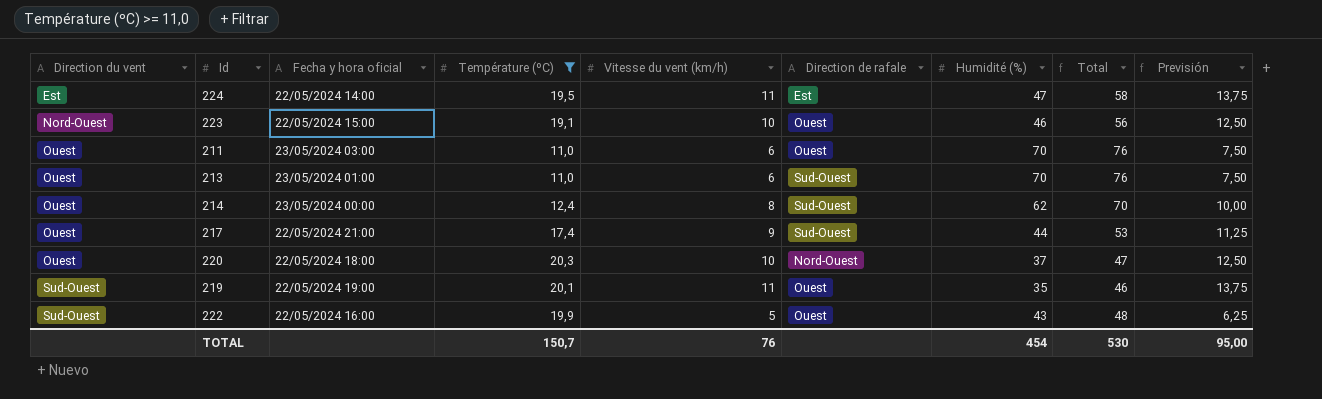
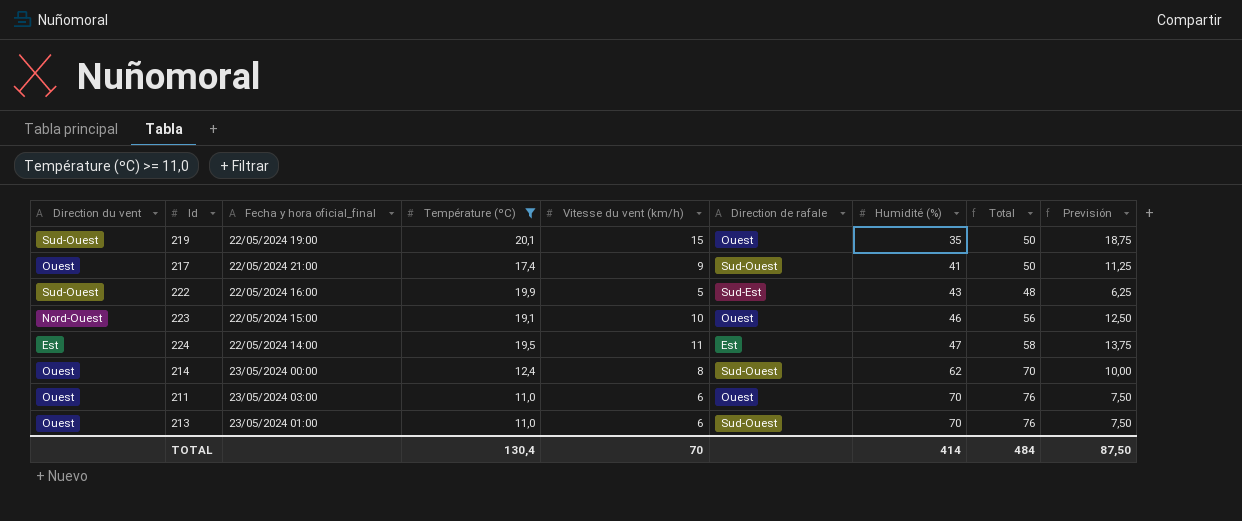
row order: Direction du vent ascending -> Humidité (%) ascending
column name: Fecha y hora oficial -> Fecha y hora oficial_final
row 220: Ouest | 22/05/2024 18:00 | 20,3 | 10 | Nord-Ouest | 37 | 47 | 12,50 -> none
219 | Vitesse du vent (km/h): 11 -> 15
219 | Total: 46 -> 50
219 | Previsión: 13,75 -> 18,75
217 | Humidité (%): 44 -> 41
217 | Total: 53 -> 50
222 | Direction de rafale: Ouest -> Sud-Est
TOTAL | Température (ºC): 150,7 -> 130,4
TOTAL | Vitesse du vent (km/h): 76 -> 70
TOTAL | Humidité (%): 454 -> 414
TOTAL | Total: 530 -> 484
TOTAL | Previsión: 95,00 -> 87,50

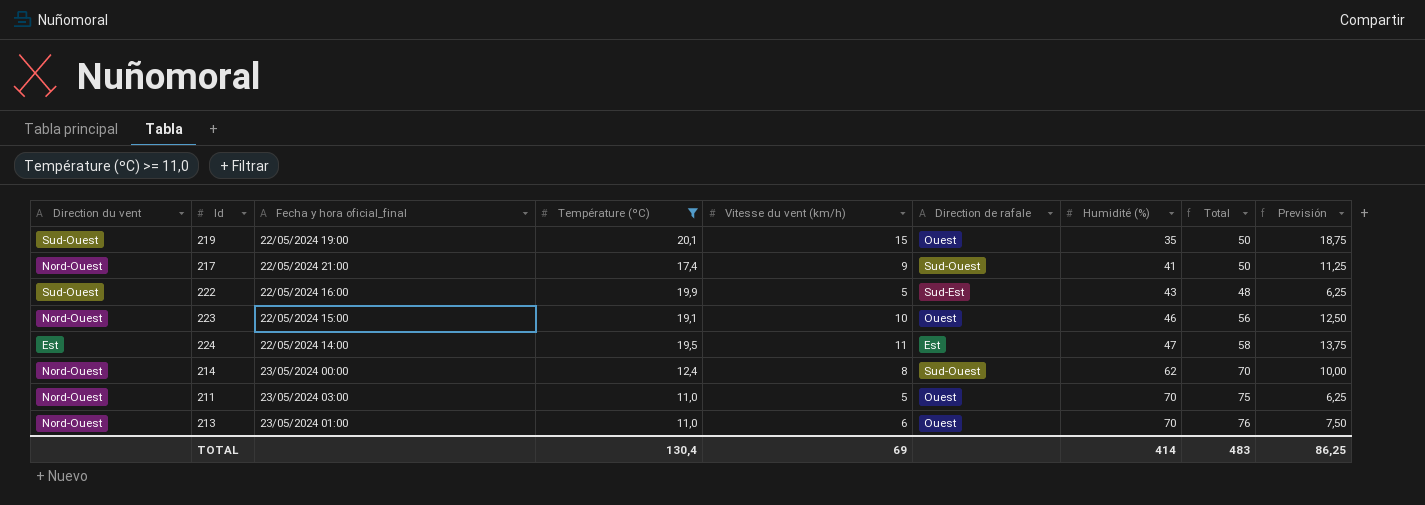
217 | Direction du vent: Ouest -> Nord-Ouest
214 | Direction du vent: Ouest -> Nord-Ouest
211 | Direction du vent: Ouest -> Nord-Ouest
211 | Vitesse du vent (km/h): 6 -> 5
211 | Total: 76 -> 75
211 | Previsión: 7,50 -> 6,25
213 | Direction du vent: Ouest -> Nord-Ouest
213 | Direction de rafale: Sud-Ouest -> Ouest
TOTAL | Vitesse du vent (km/h): 70 -> 69
TOTAL | Total: 484 -> 483
TOTAL | Previsión: 87,50 -> 86,25

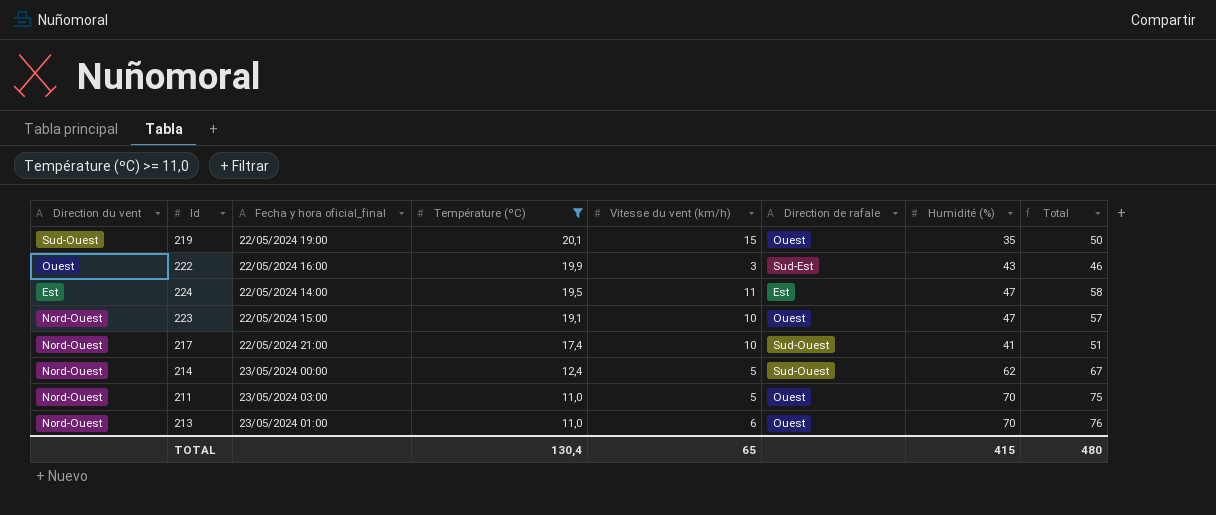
row order: Humidité (%) ascending -> Température (ºC) descending
column Previsión | formula: [Vitesse du vent (km/h)] * 1,25 -> none
222 | Direction du vent: Sud-Ouest -> Ouest
222 | Vitesse du vent (km/h): 5 -> 3
222 | Total: 48 -> 46
223 | Humidité (%): 46 -> 47
223 | Total: 56 -> 57
217 | Vitesse du vent (km/h): 9 -> 10
217 | Total: 50 -> 51
214 | Vitesse du vent (km/h): 8 -> 5
214 | Total: 70 -> 67
TOTAL | Vitesse du vent (km/h): 69 -> 65
TOTAL | Humidité (%): 414 -> 415
TOTAL | Total: 483 -> 480

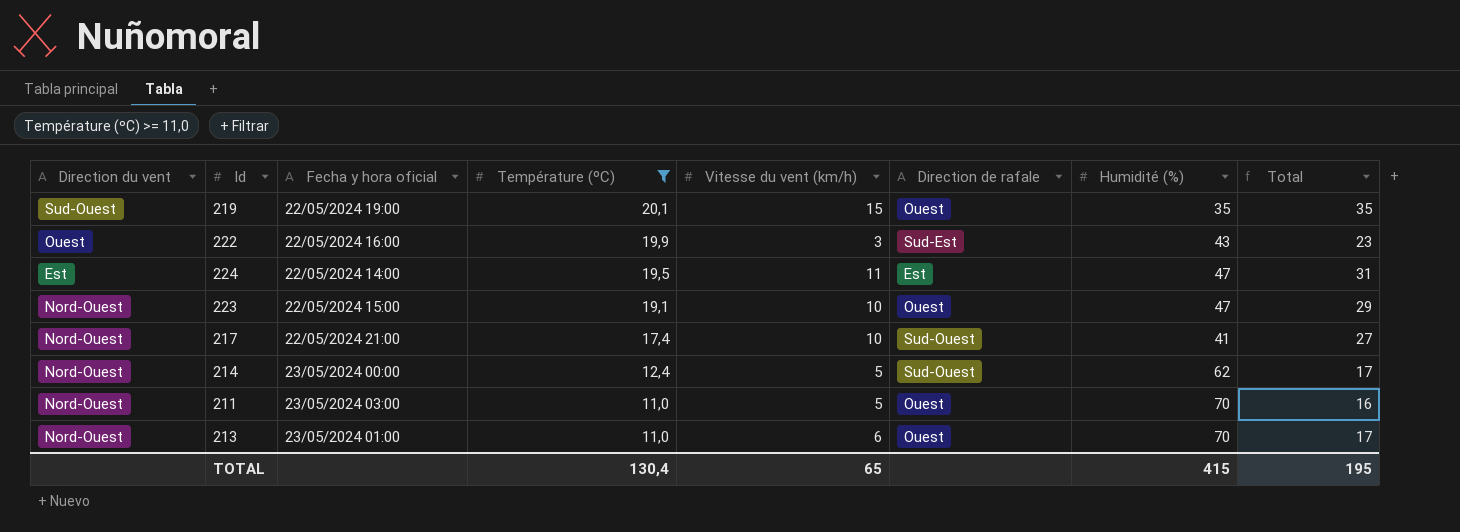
column name: Fecha y hora oficial_final -> Fecha y hora oficial
column Total | formula: [Vitesse du vent (km/h)] + [Humidité (%)] -> [Température (ºC)] + [Vitesse du vent (km/h)]
TOTAL | Total: 480 -> 195

